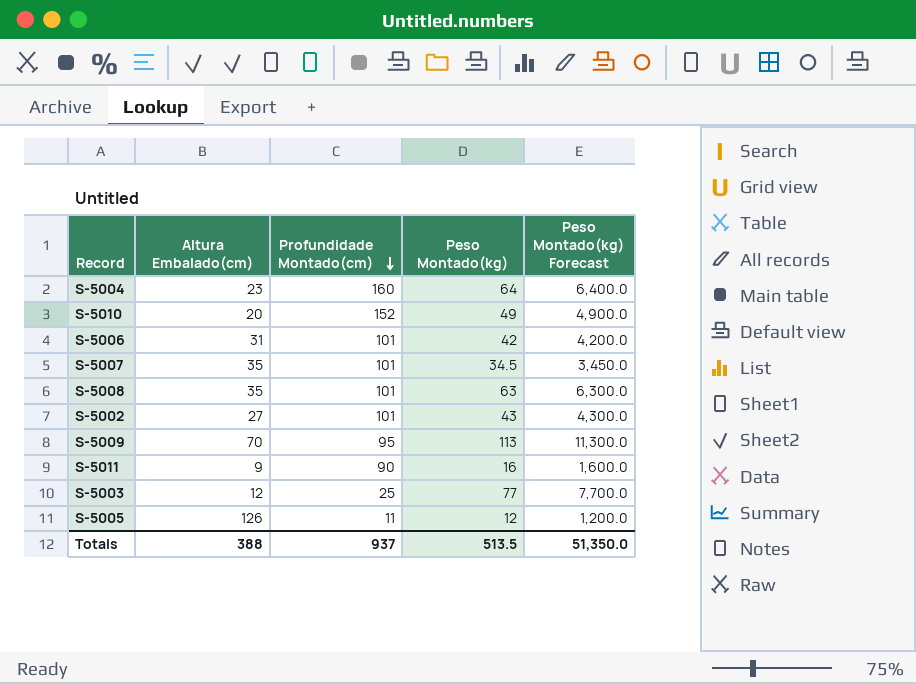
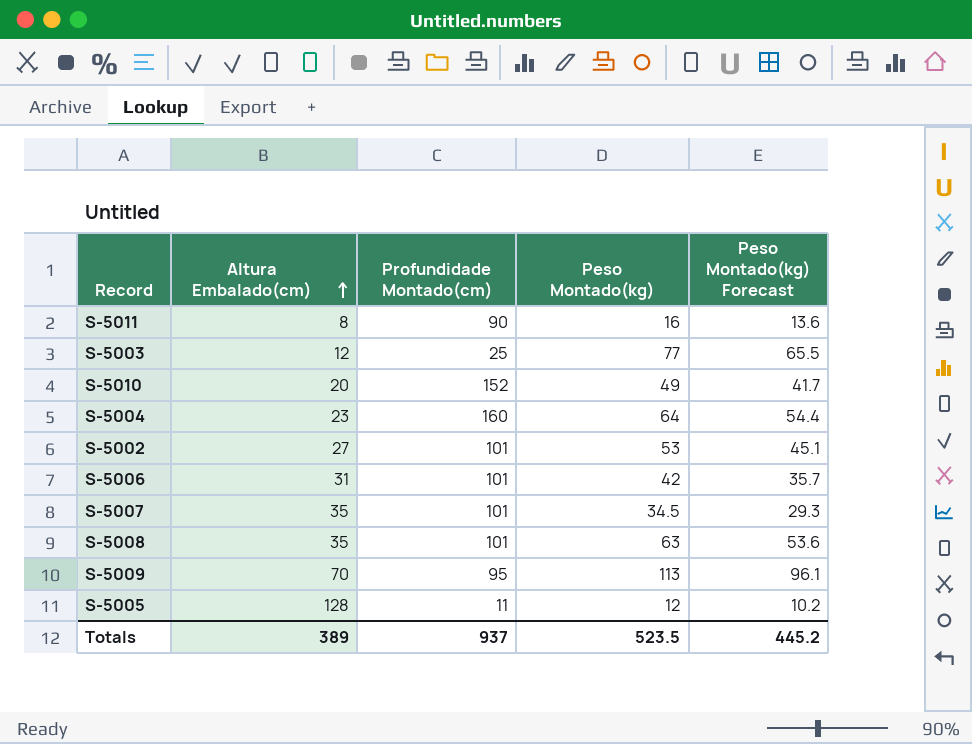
row order: Profundidade Montado(cm) descending -> Altura Embalado(cm) ascending
column Peso Montado(kg) Forecast | formula: [Peso Montado(kg)] * 100 -> [Peso Montado(kg)] * 0.85
S-5011 | Altura Embalado(cm): 9 -> 8
S-5002 | Peso Montado(kg): 43 -> 53
S-5005 | Altura Embalado(cm): 126 -> 128
Totals | Altura Embalado(cm): 388 -> 389
Totals | Peso Montado(kg): 513.5 -> 523.5
Totals | Peso Montado(kg) Forecast: 51,350.0 -> 445.2

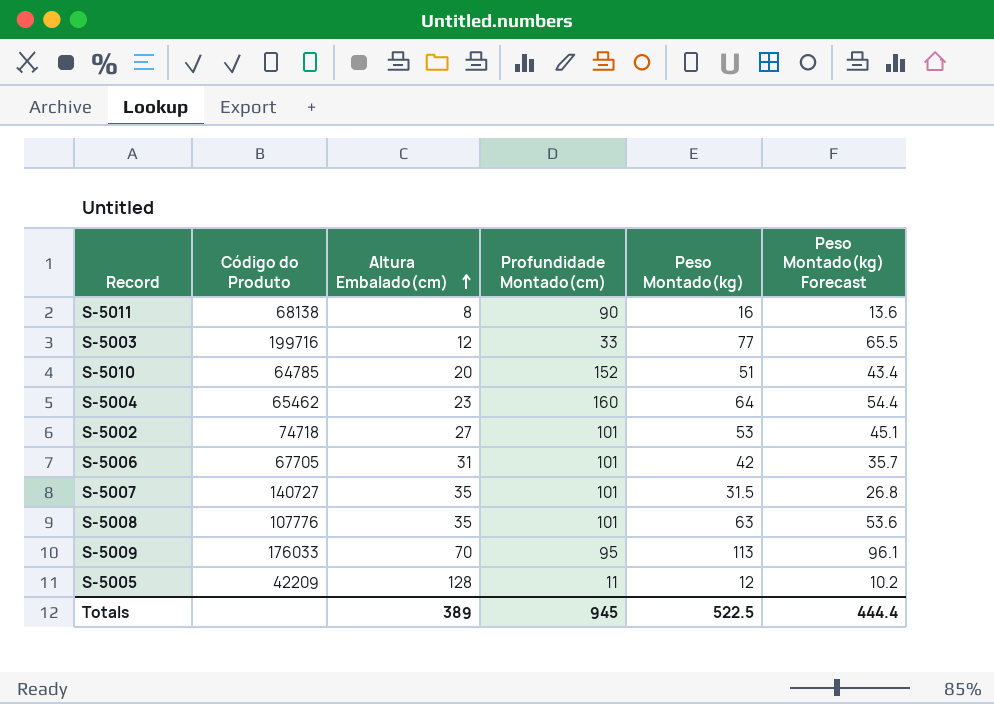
column Código do Produto | position: none -> 2
S-5003 | Profundidade Montado(cm): 25 -> 33
S-5010 | Peso Montado(kg): 49 -> 51
S-5010 | Peso Montado(kg) Forecast: 41.7 -> 43.4
S-5007 | Peso Montado(kg): 34.5 -> 31.5
S-5007 | Peso Montado(kg) Forecast: 29.3 -> 26.8
Totals | Profundidade Montado(cm): 937 -> 945
Totals | Peso Montado(kg): 523.5 -> 522.5
Totals | Peso Montado(kg) Forecast: 445.2 -> 444.4

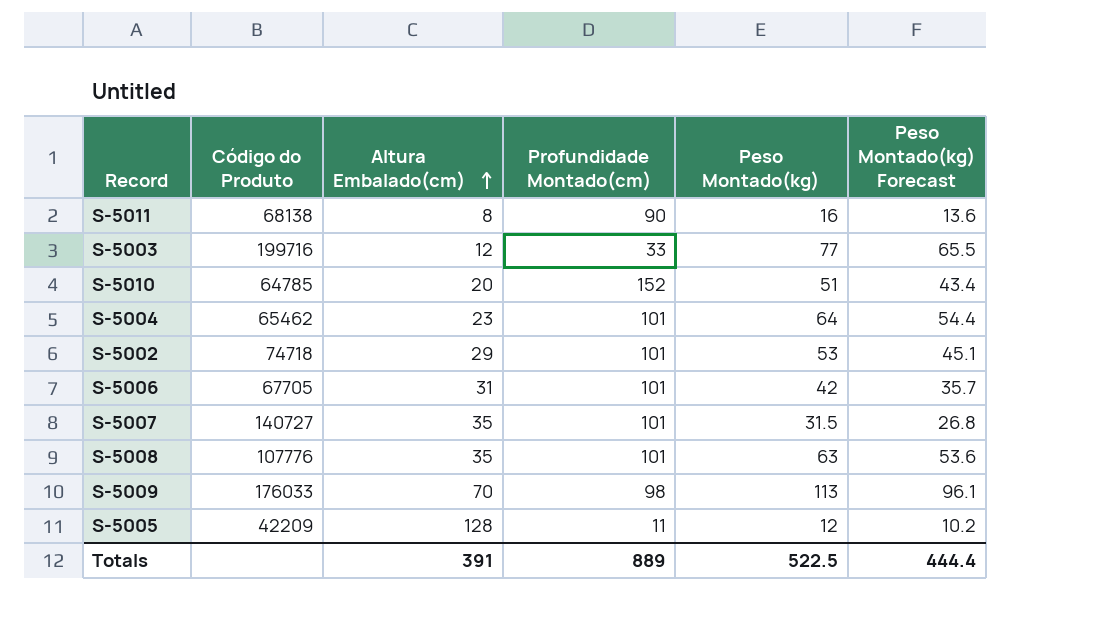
S-5004 | Profundidade Montado(cm): 160 -> 101
S-5002 | Altura Embalado(cm): 27 -> 29
S-5009 | Profundidade Montado(cm): 95 -> 98
Totals | Altura Embalado(cm): 389 -> 391
Totals | Profundidade Montado(cm): 945 -> 889

